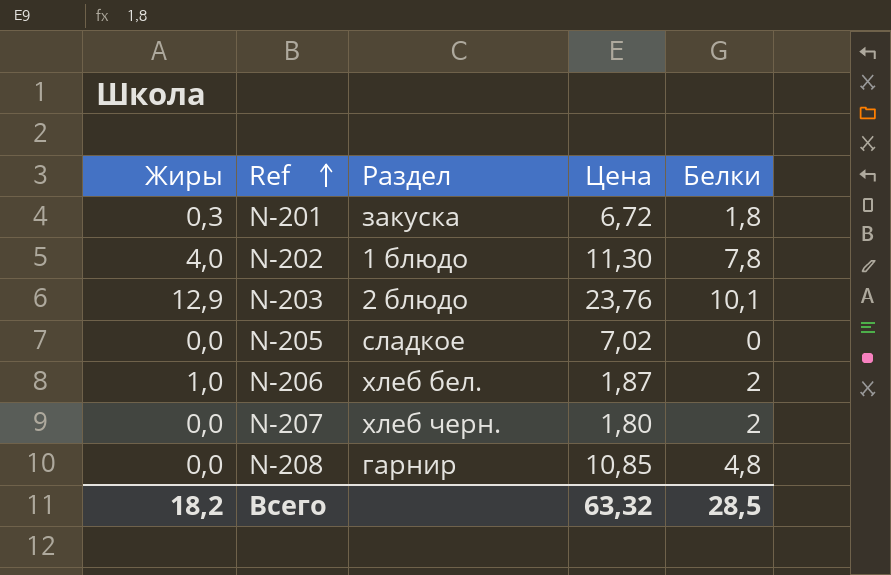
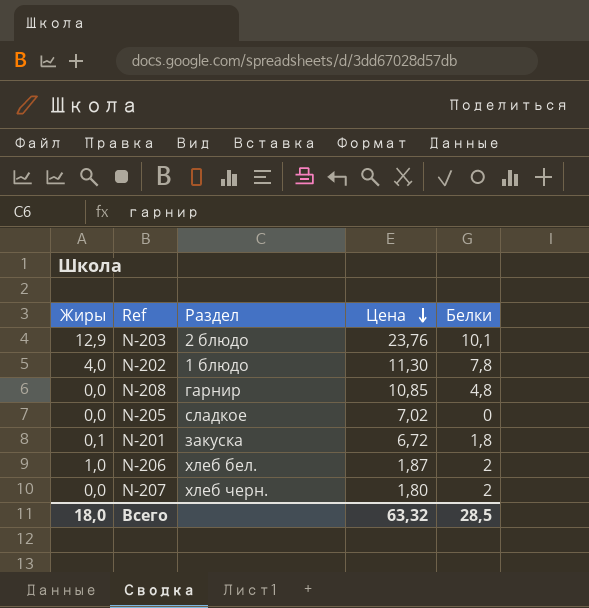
row order: Ref ascending -> Цена descending
N-201 | Жиры: 0,3 -> 0,1
Всего | Жиры: 18,2 -> 18,0

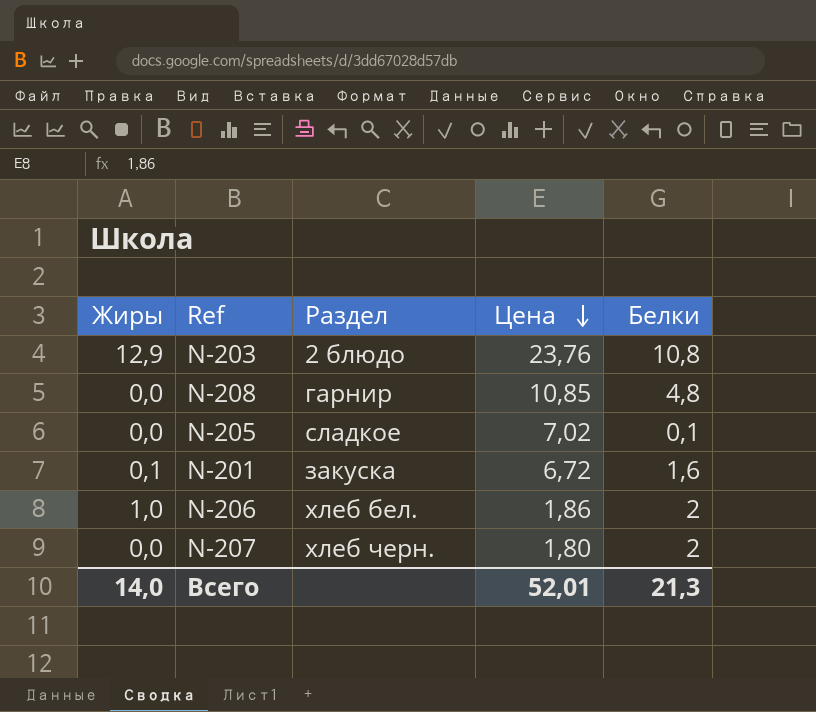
row N-202: 4,0 | 1 блюдо | 11,30 | 7,8 -> none
N-203 | Белки: 10,1 -> 10,8
N-205 | Белки: 0 -> 0,1
N-201 | Белки: 1,8 -> 1,6
N-206 | Цена: 1,87 -> 1,86
Всего | Жиры: 18,0 -> 14,0
Всего | Цена: 63,32 -> 52,01
Всего | Белки: 28,5 -> 21,3

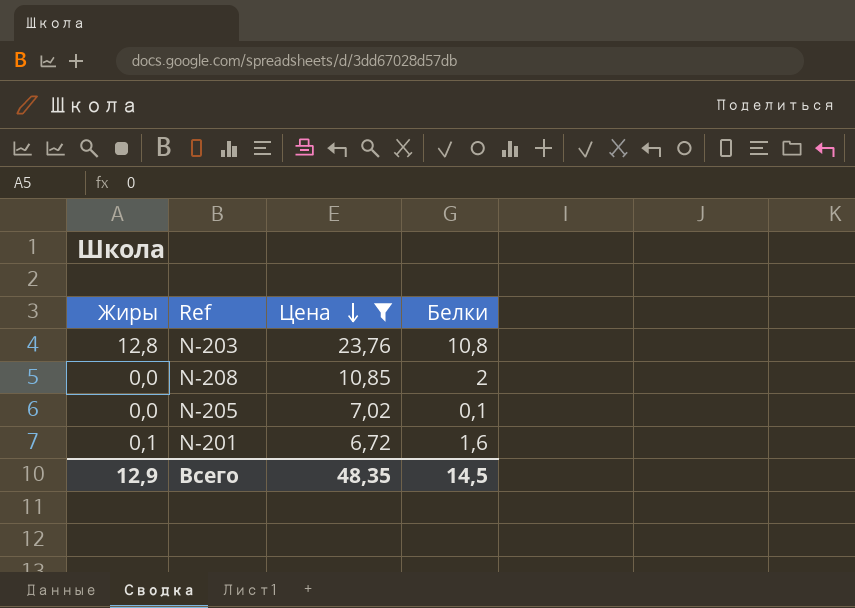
filter: none -> Цена >= 6,72
column Раздел | position: 3 -> none
N-203 | Жиры: 12,9 -> 12,8
N-208 | Белки: 4,8 -> 2
Всего | Жиры: 14,0 -> 12,9
Всего | Цена: 52,01 -> 48,35
Всего | Белки: 21,3 -> 14,5

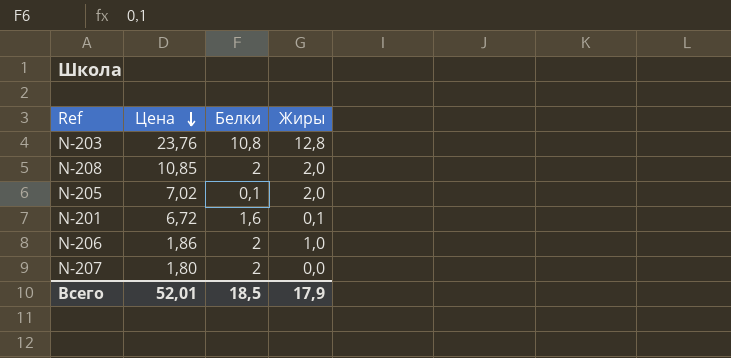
filter: Цена >= 6,72 -> none
column Жиры | position: 1 -> 4
N-208 | Жиры: 0,0 -> 2,0
N-205 | Жиры: 0,0 -> 2,0
Всего | Цена: 48,35 -> 52,01
Всего | Белки: 14,5 -> 18,5
Всего | Жиры: 12,9 -> 17,9

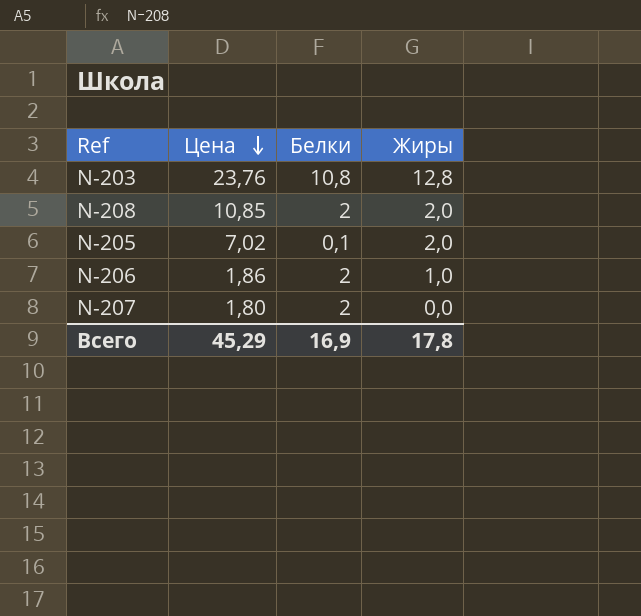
row N-201: 6,72 | 1,6 | 0,1 -> none
Всего | Цена: 52,01 -> 45,29
Всего | Белки: 18,5 -> 16,9
Всего | Жиры: 17,9 -> 17,8

